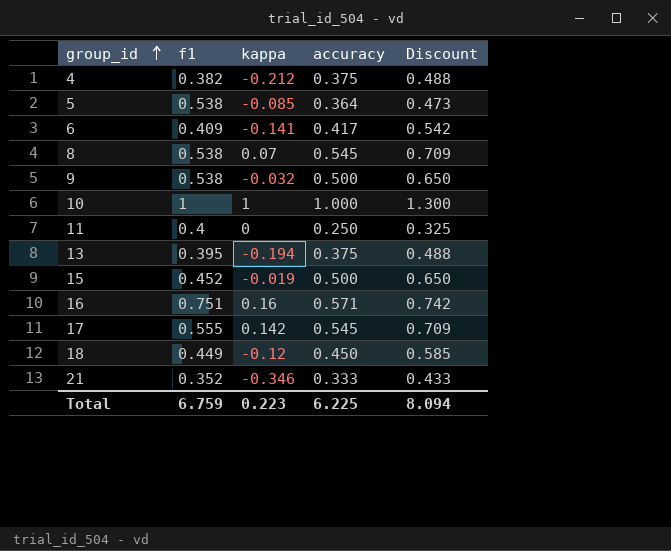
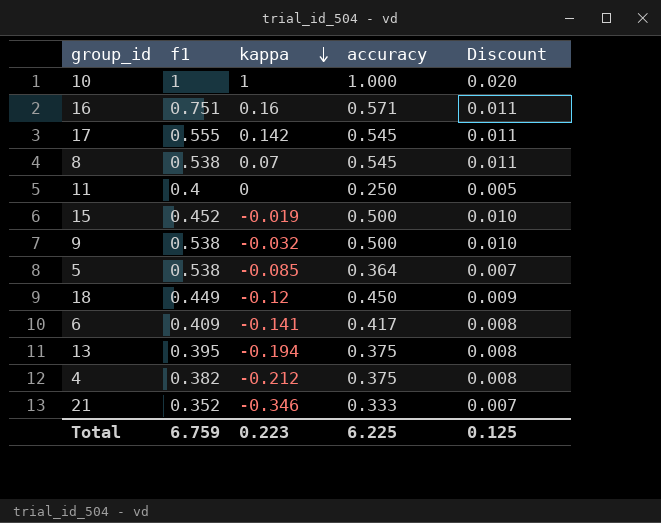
row order: group_id ascending -> kappa descending
column Discount | formula: [accuracy] * 1.3 -> [accuracy] * 0.02
Total | Discount: 8.094 -> 0.125

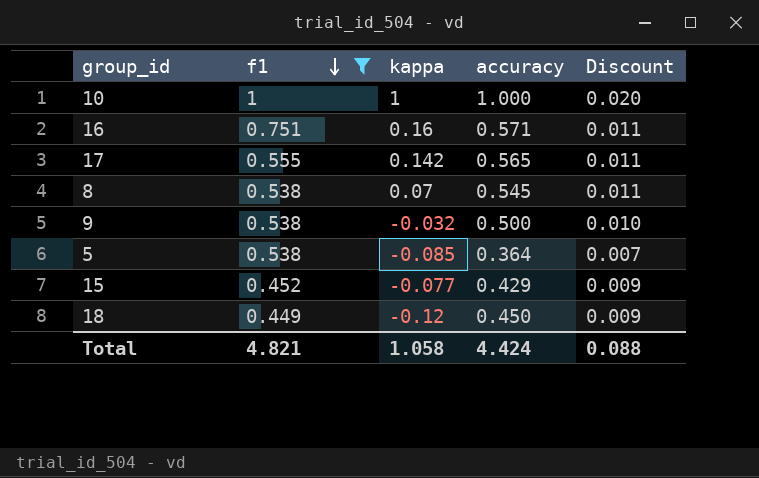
filter: none -> f1 >= 0.449
row order: kappa descending -> f1 descending
17 | accuracy: 0.545 -> 0.565
15 | kappa: -0.019 -> -0.077
15 | accuracy: 0.500 -> 0.429
15 | Discount: 0.010 -> 0.009
Total | f1: 6.759 -> 4.821
Total | kappa: 0.223 -> 1.058
Total | accuracy: 6.225 -> 4.424
Total | Discount: 0.125 -> 0.088

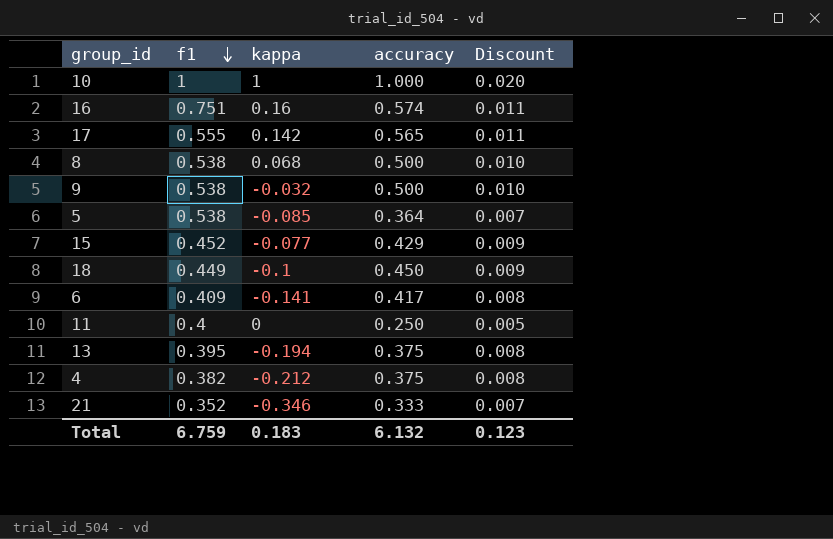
filter: f1 >= 0.449 -> none
16 | accuracy: 0.571 -> 0.574
8 | kappa: 0.07 -> 0.068
8 | accuracy: 0.545 -> 0.500
8 | Discount: 0.011 -> 0.010
18 | kappa: -0.12 -> -0.1
Total | f1: 4.821 -> 6.759
Total | kappa: 1.058 -> 0.183
Total | accuracy: 4.424 -> 6.132
Total | Discount: 0.088 -> 0.123

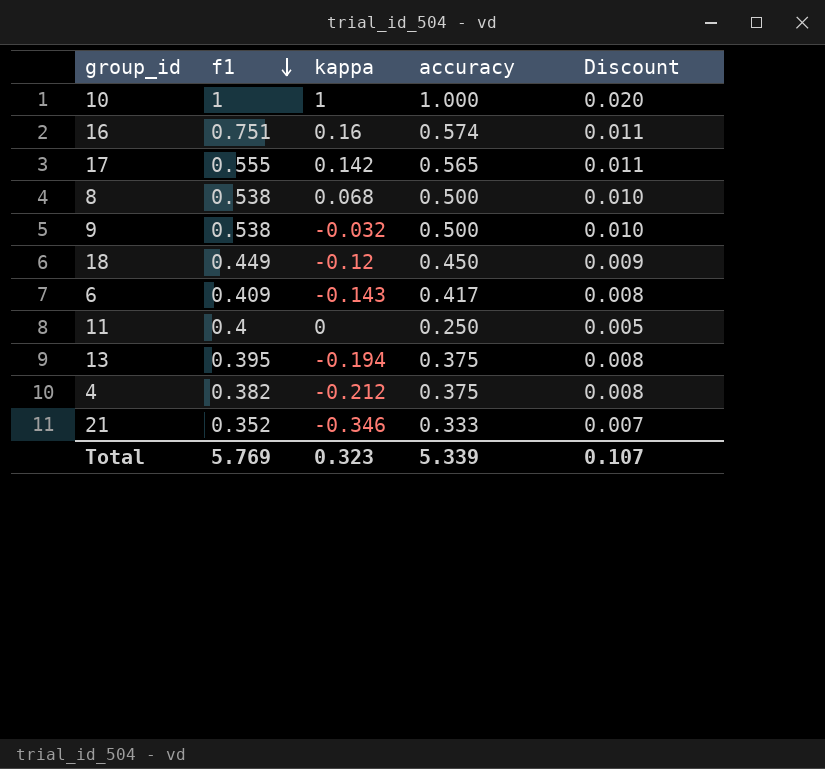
row 5: 0.538 | -0.085 | 0.364 | 0.007 -> none
row 15: 0.452 | -0.077 | 0.429 | 0.009 -> none
18 | kappa: -0.1 -> -0.12
6 | kappa: -0.141 -> -0.143
Total | f1: 6.759 -> 5.769
Total | kappa: 0.183 -> 0.323
Total | accuracy: 6.132 -> 5.339
Total | Discount: 0.123 -> 0.107

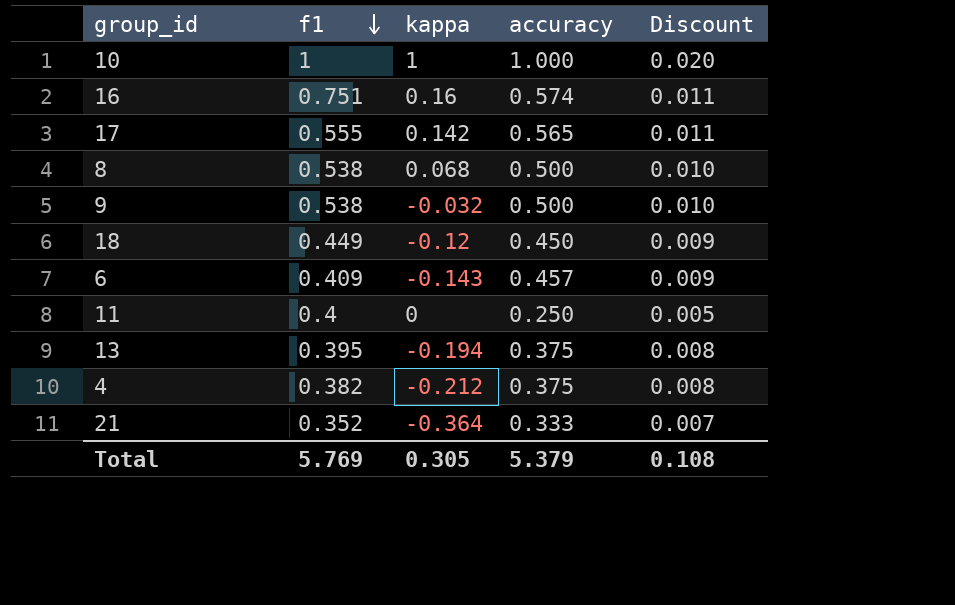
6 | accuracy: 0.417 -> 0.457
6 | Discount: 0.008 -> 0.009
21 | kappa: -0.346 -> -0.364
Total | kappa: 0.323 -> 0.305
Total | accuracy: 5.339 -> 5.379
Total | Discount: 0.107 -> 0.108

